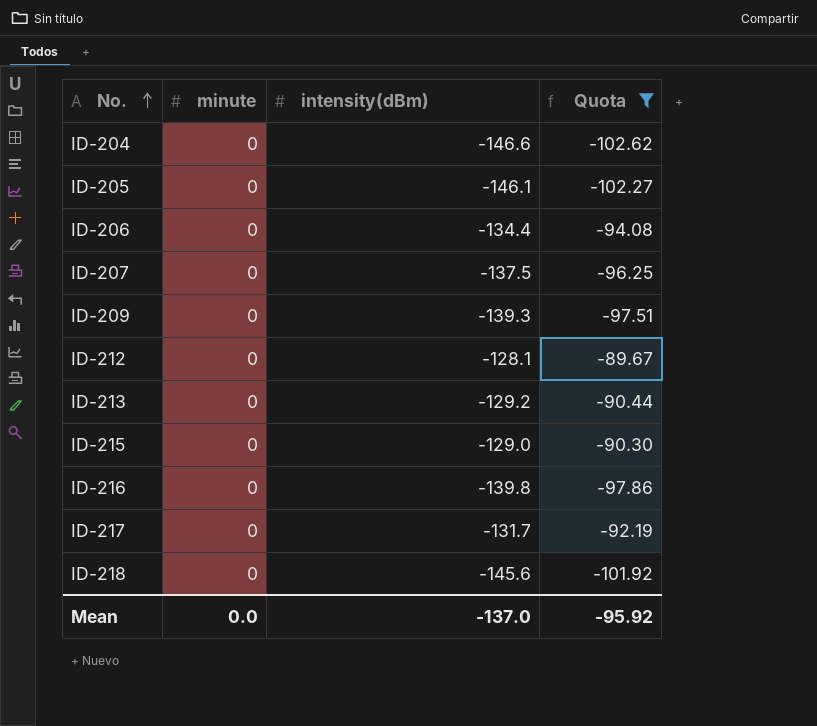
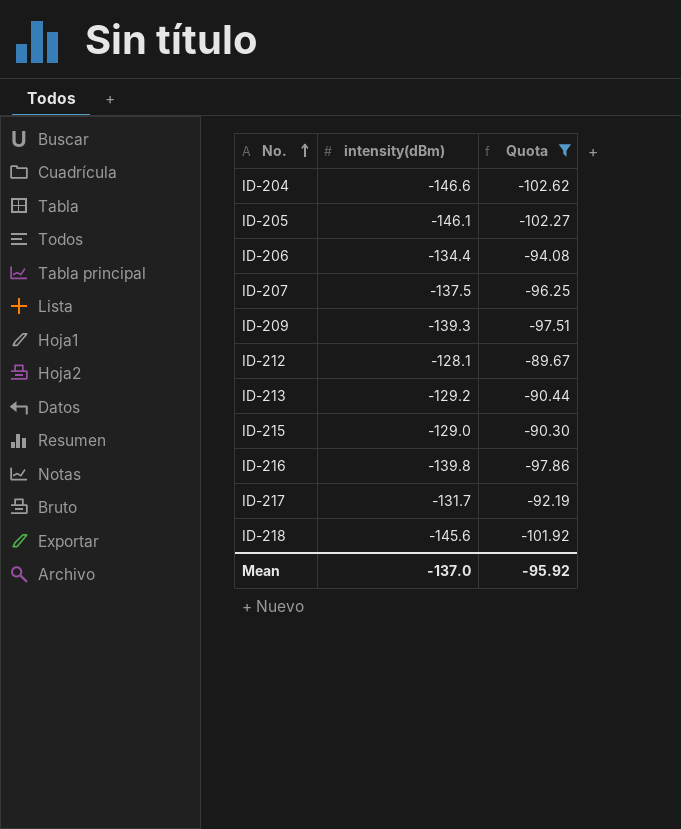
column minute | position: 2 -> none

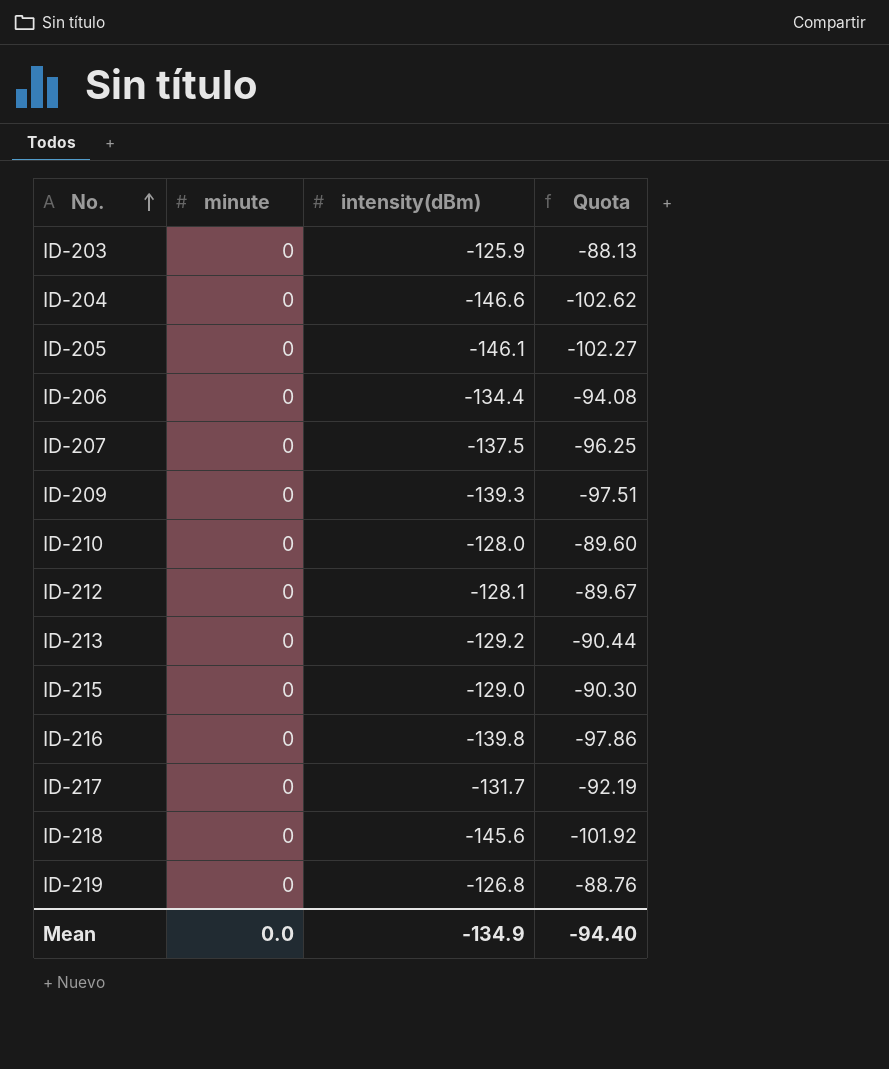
filter: Quota <= -89.67 -> none
column minute | position: none -> 2
Mean | intensity(dBm): -137.0 -> -134.9
Mean | Quota: -95.92 -> -94.40

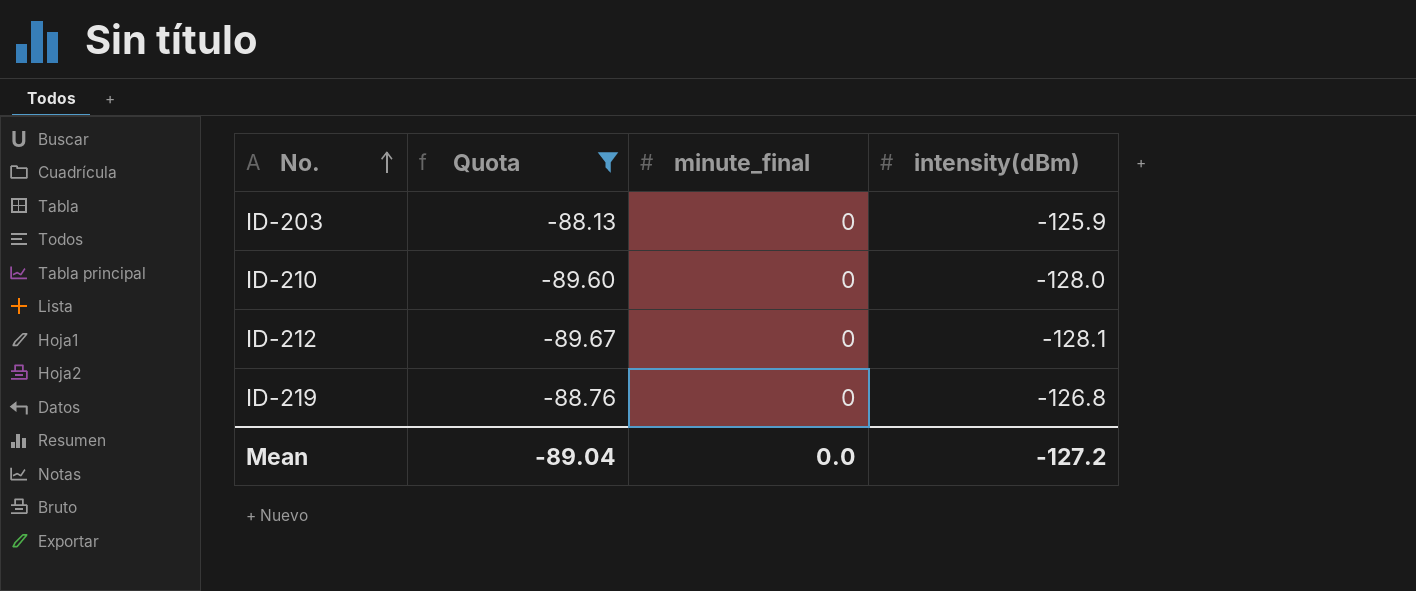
filter: none -> Quota >= -89.67
column Quota | position: 4 -> 2
column name: minute -> minute_final
Mean | Quota: -94.40 -> -89.04
Mean | intensity(dBm): -134.9 -> -127.2

